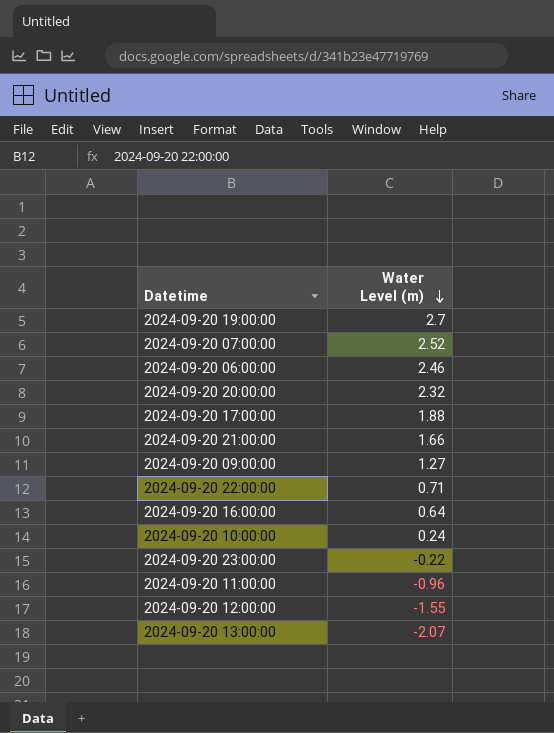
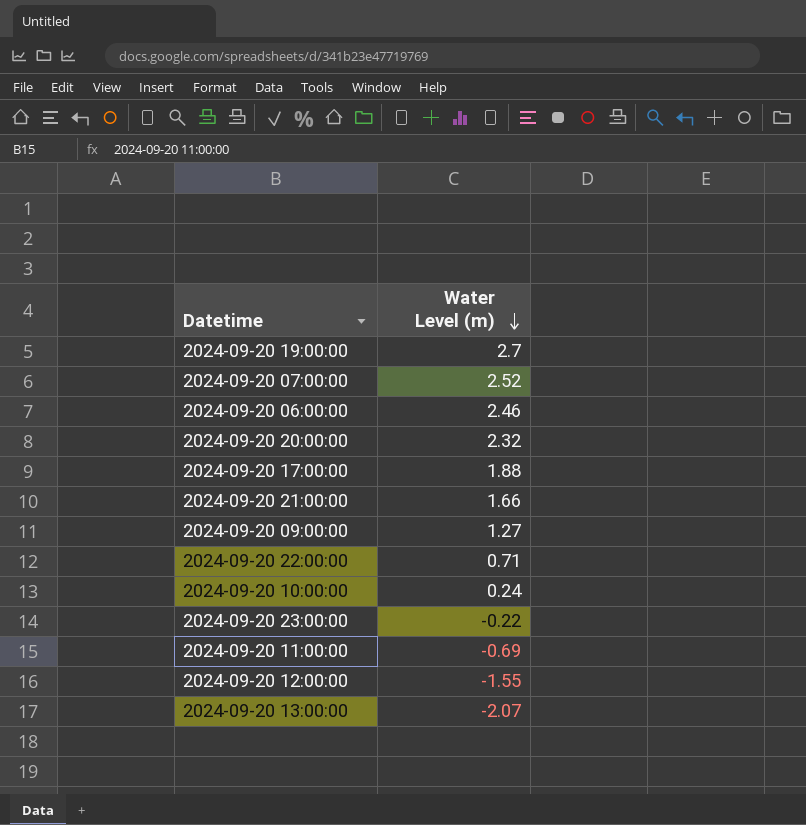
row 2024-09-20 16:00:00: 0.64 -> none
2024-09-20 11:00:00 | Water Level (m): -0.96 -> -0.69

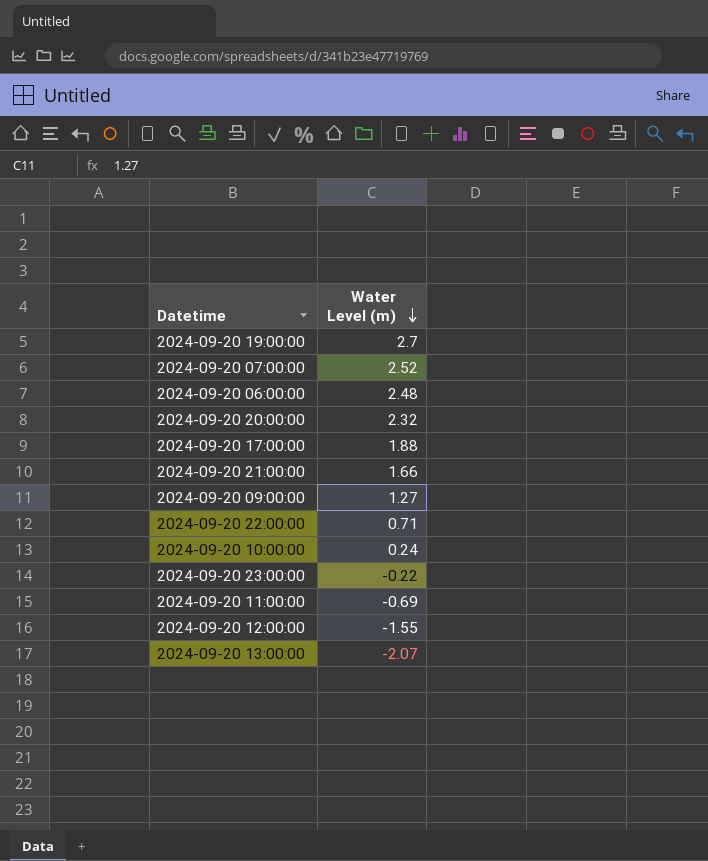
2024-09-20 06:00:00 | Water Level (m): 2.46 -> 2.48

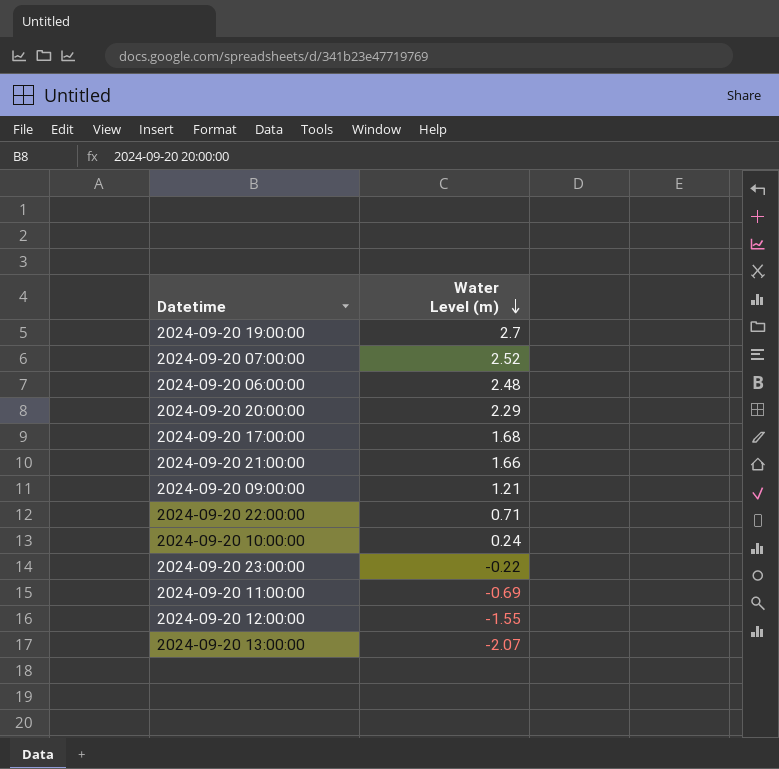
2024-09-20 20:00:00 | Water Level (m): 2.32 -> 2.29
2024-09-20 17:00:00 | Water Level (m): 1.88 -> 1.68
2024-09-20 09:00:00 | Water Level (m): 1.27 -> 1.21

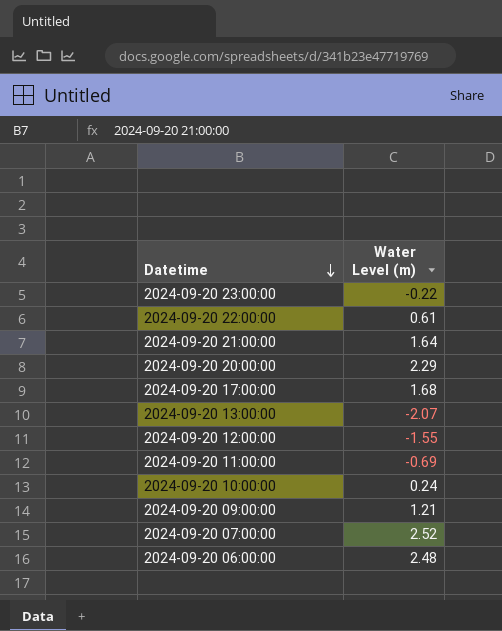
row order: Water Level (m) descending -> Datetime descending
row 2024-09-20 19:00:00: 2.7 -> none
2024-09-20 22:00:00 | Water Level (m): 0.71 -> 0.61
2024-09-20 21:00:00 | Water Level (m): 1.66 -> 1.64

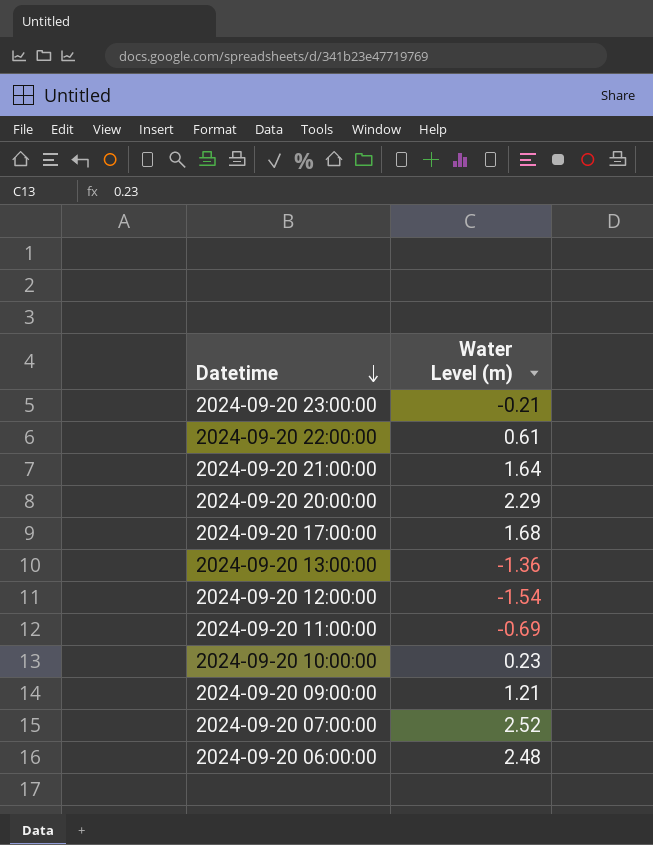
2024-09-20 23:00:00 | Water Level (m): -0.22 -> -0.21
2024-09-20 13:00:00 | Water Level (m): -2.07 -> -1.36
2024-09-20 12:00:00 | Water Level (m): -1.55 -> -1.54
2024-09-20 10:00:00 | Water Level (m): 0.24 -> 0.23

